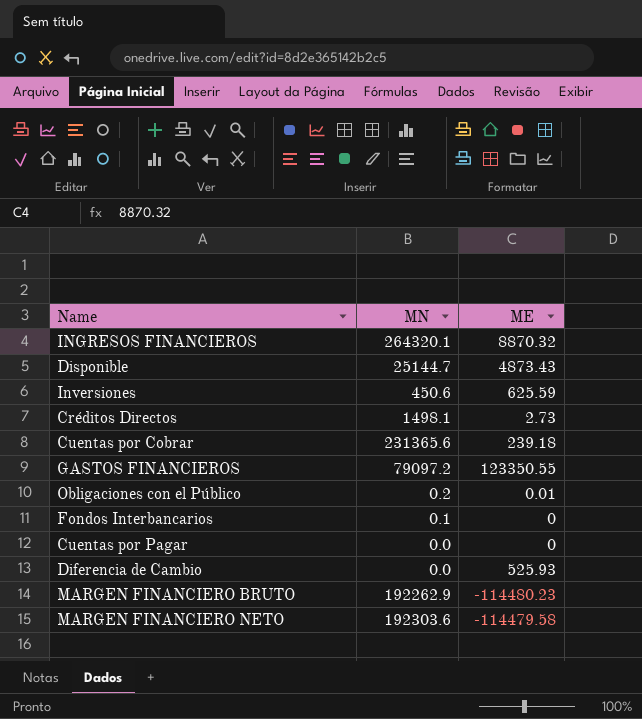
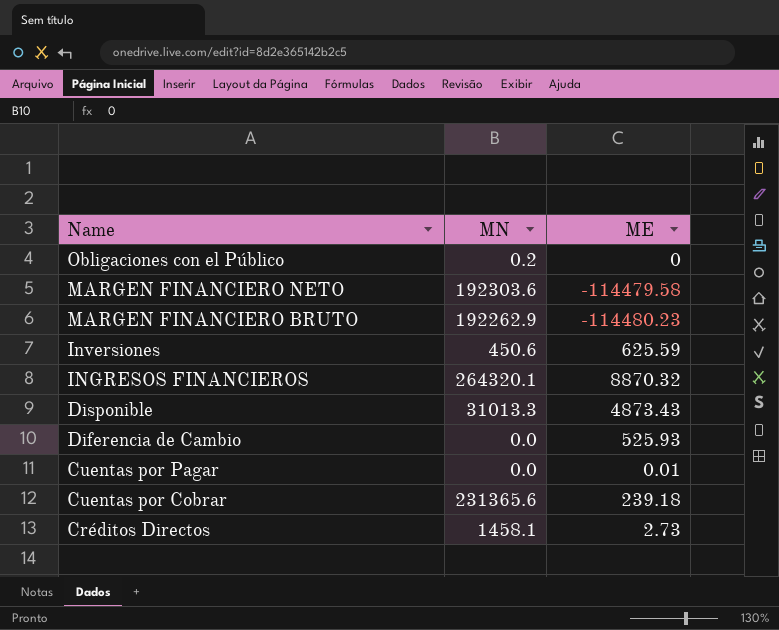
row order: none -> Name descending
row GASTOS FINANCIEROS: 79097.2 | 123350.55 -> none
row Fondos Interbancarios: 0.1 | 0 -> none
Obligaciones con el Público | ME: 0.01 -> 0
Disponible | MN: 25144.7 -> 31013.3
Cuentas por Pagar | ME: 0 -> 0.01
Créditos Directos | MN: 1498.1 -> 1458.1

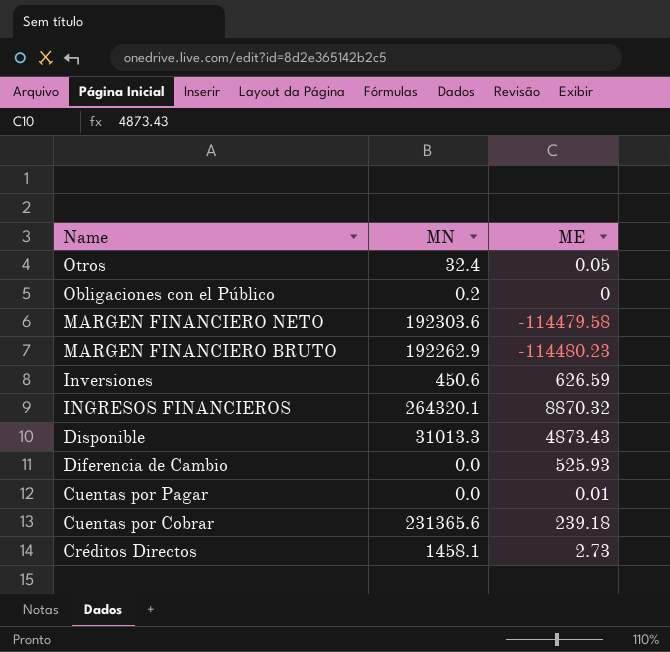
row Otros: none -> 32.4 | 0.05
Inversiones | ME: 625.59 -> 626.59

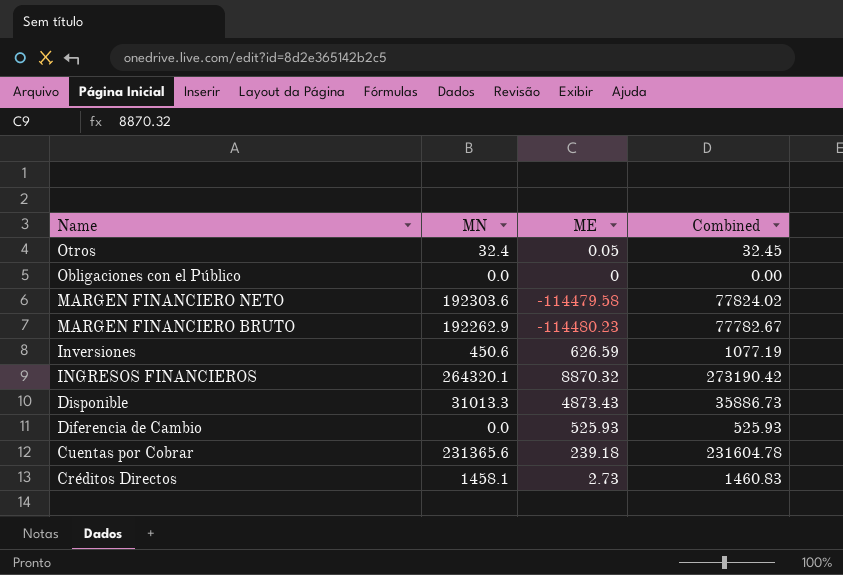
column Combined | formula: none -> [MN] + [ME]
row Cuentas por Pagar: 0.0 | 0.01 -> none
Obligaciones con el Público | MN: 0.2 -> 0.0

